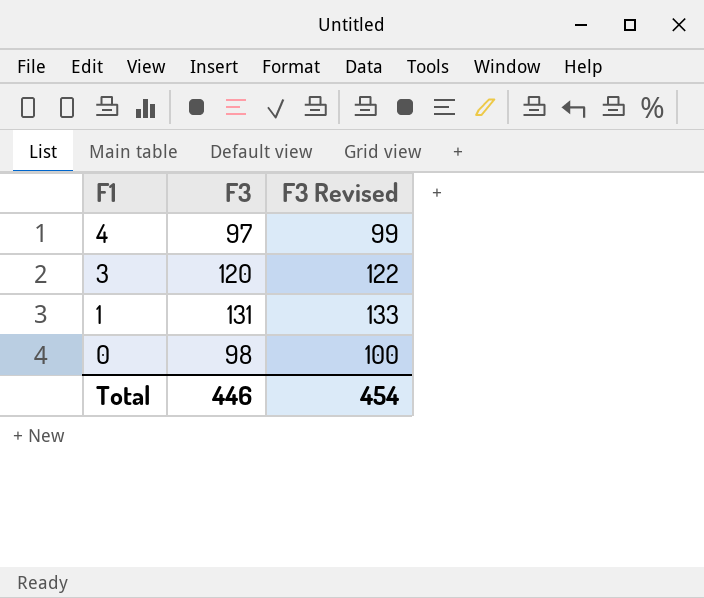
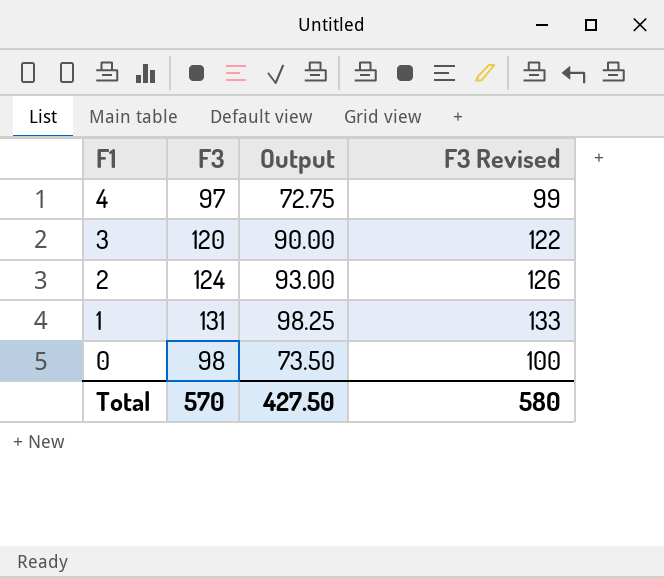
column Output | formula: none -> [F3] * 0.75
row 2: none -> 124 | 93.00 | 126
Total | F3: 446 -> 570
Total | F3 Revised: 454 -> 580

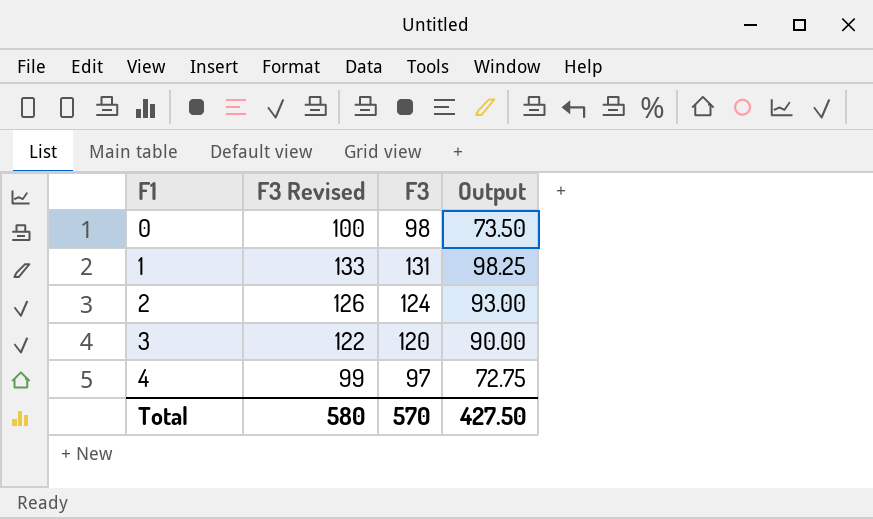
row order: F1 descending -> F1 ascending
column F3 Revised | position: 4 -> 2

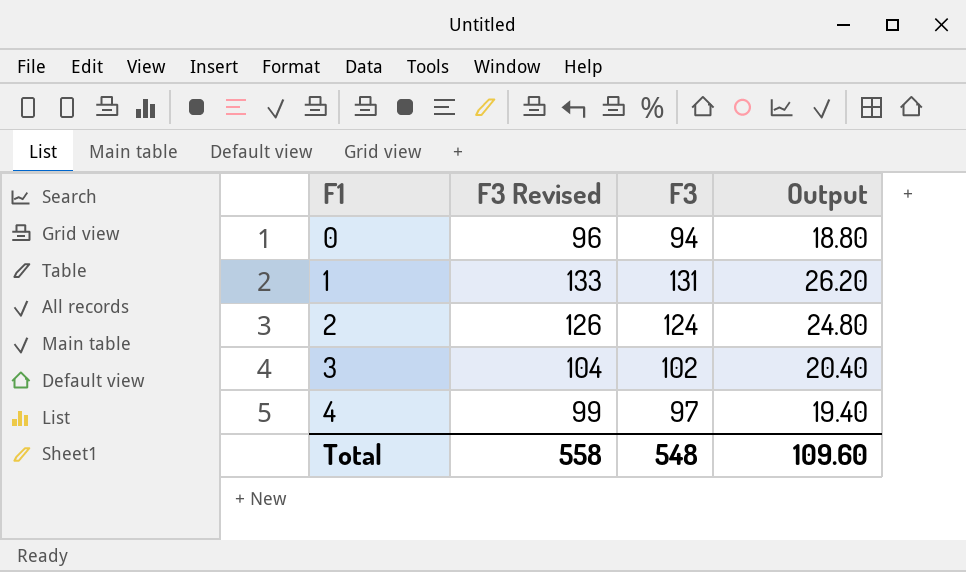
column Output | formula: [F3] * 0.75 -> [F3] * 0.2
0 | F3 Revised: 100 -> 96
0 | F3: 98 -> 94
3 | F3 Revised: 122 -> 104
3 | F3: 120 -> 102
Total | F3 Revised: 580 -> 558
Total | F3: 570 -> 548
Total | Output: 427.50 -> 109.60

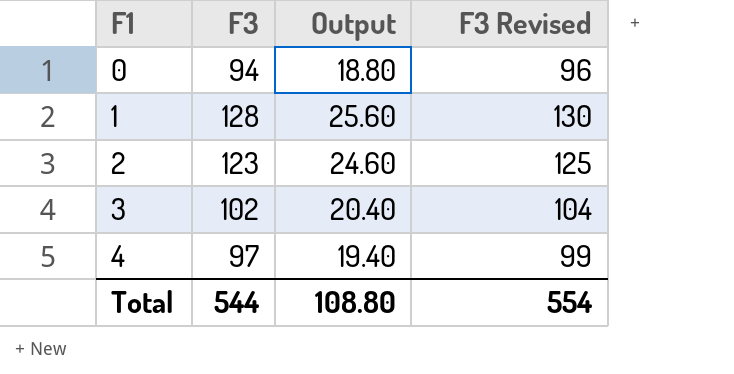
column F3 Revised | position: 2 -> 4
1 | F3: 131 -> 128
1 | Output: 26.20 -> 25.60
1 | F3 Revised: 133 -> 130
2 | F3: 124 -> 123
2 | Output: 24.80 -> 24.60
2 | F3 Revised: 126 -> 125
Total | F3: 548 -> 544
Total | Output: 109.60 -> 108.80
Total | F3 Revised: 558 -> 554

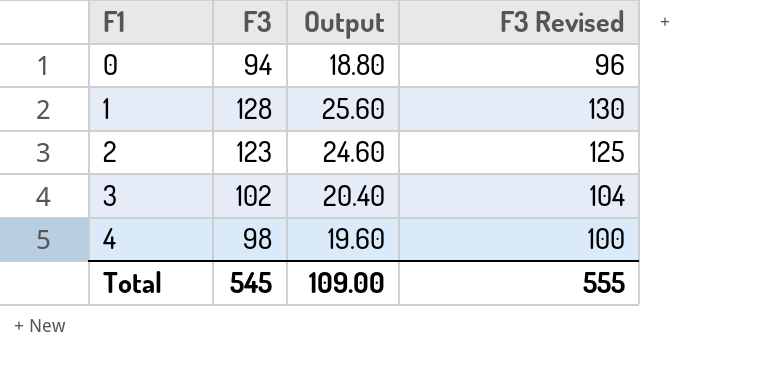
4 | F3: 97 -> 98
4 | Output: 19.40 -> 19.60
4 | F3 Revised: 99 -> 100
Total | F3: 544 -> 545
Total | Output: 108.80 -> 109.00
Total | F3 Revised: 554 -> 555

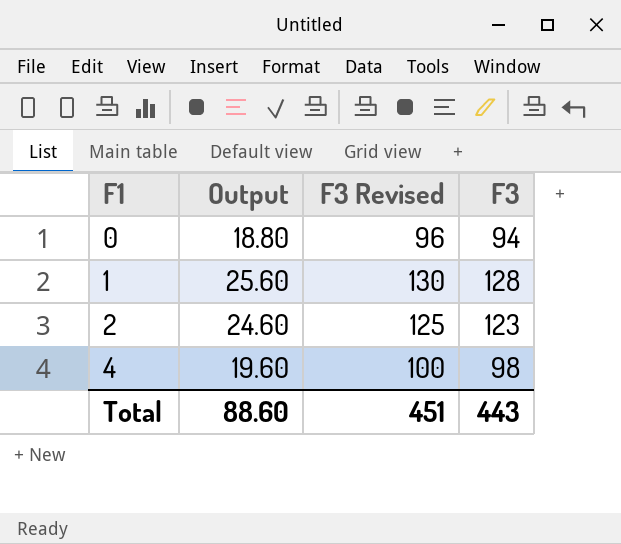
column F3 | position: 2 -> 4
row 3: 102 | 20.40 | 104 -> none
Total | Output: 109.00 -> 88.60
Total | F3 Revised: 555 -> 451
Total | F3: 545 -> 443

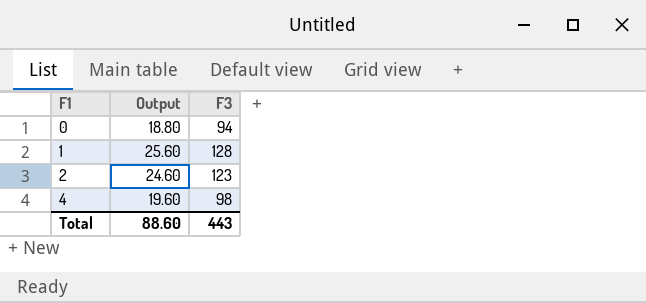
column F3 Revised | formula: [F3] + 2 -> none

